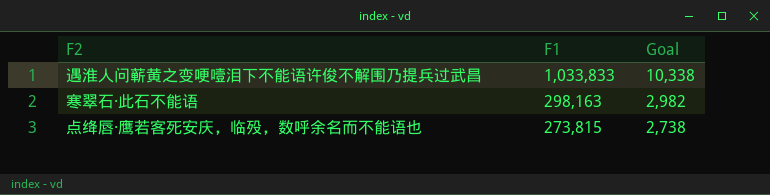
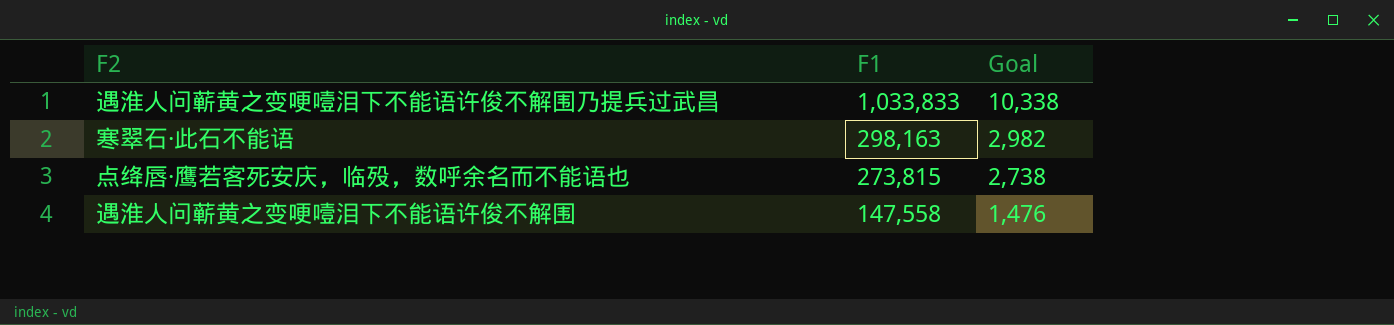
row 遇淮人问蕲黄之变哽噎泪下不能语许俊不解围: none -> 147,558 | 1,476

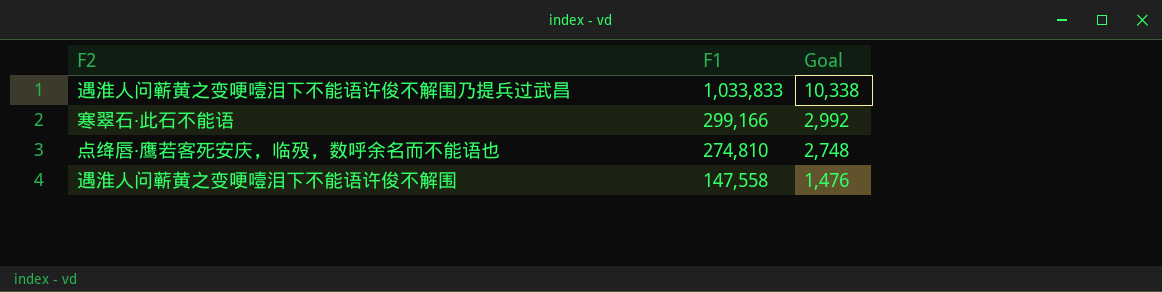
寒翠石·此石不能语 | F1: 298,163 -> 299,166
寒翠石·此石不能语 | Goal: 2,982 -> 2,992
点绛唇·鹰若客死安庆，临殁，数呼余名而不能语也 | F1: 273,815 -> 274,810
点绛唇·鹰若客死安庆，临殁，数呼余名而不能语也 | Goal: 2,738 -> 2,748

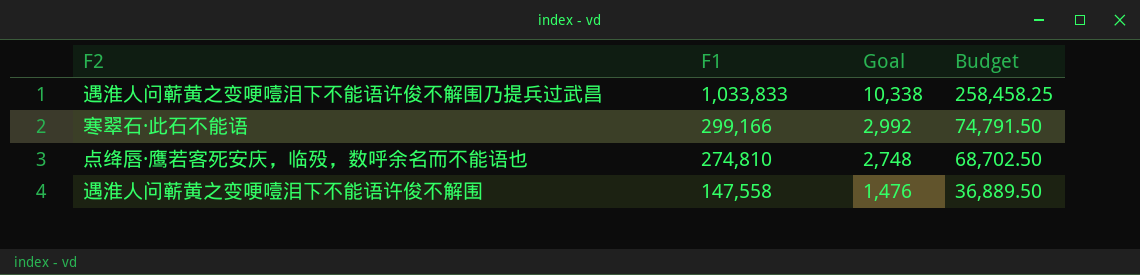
column Budget | formula: none -> [F1] * 0.25

